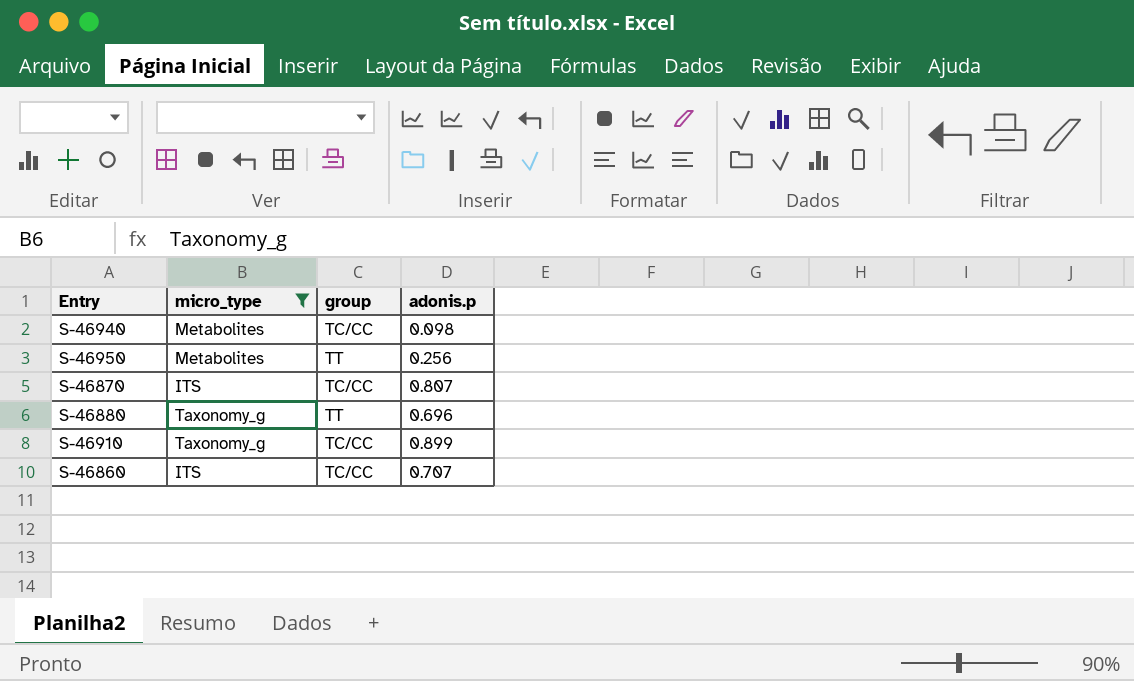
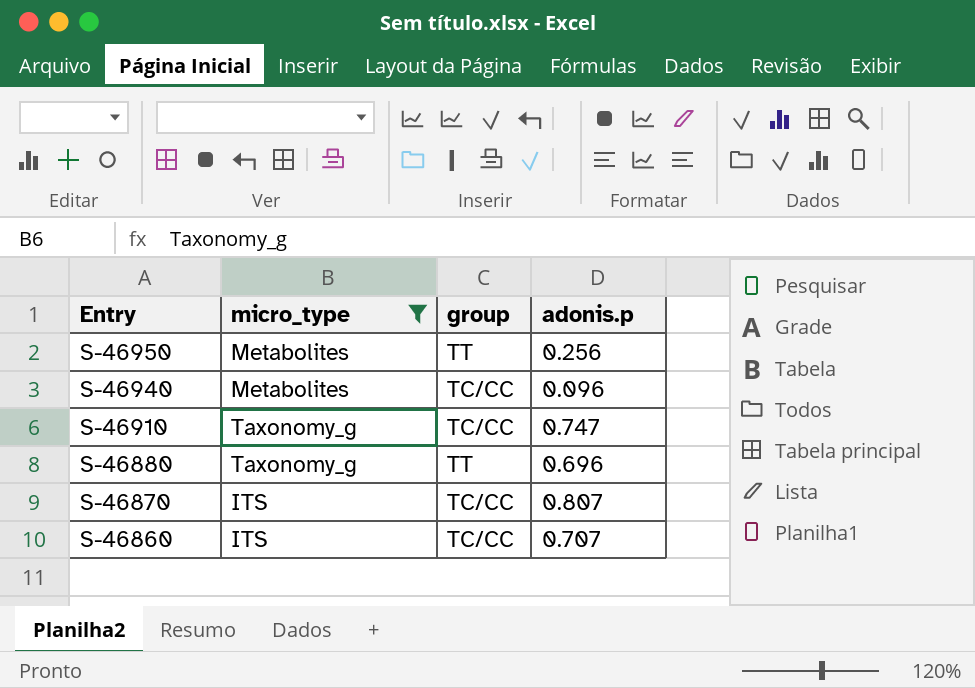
row order: none -> Entry descending
S-46940 | adonis.p: 0.098 -> 0.096
S-46910 | adonis.p: 0.899 -> 0.747

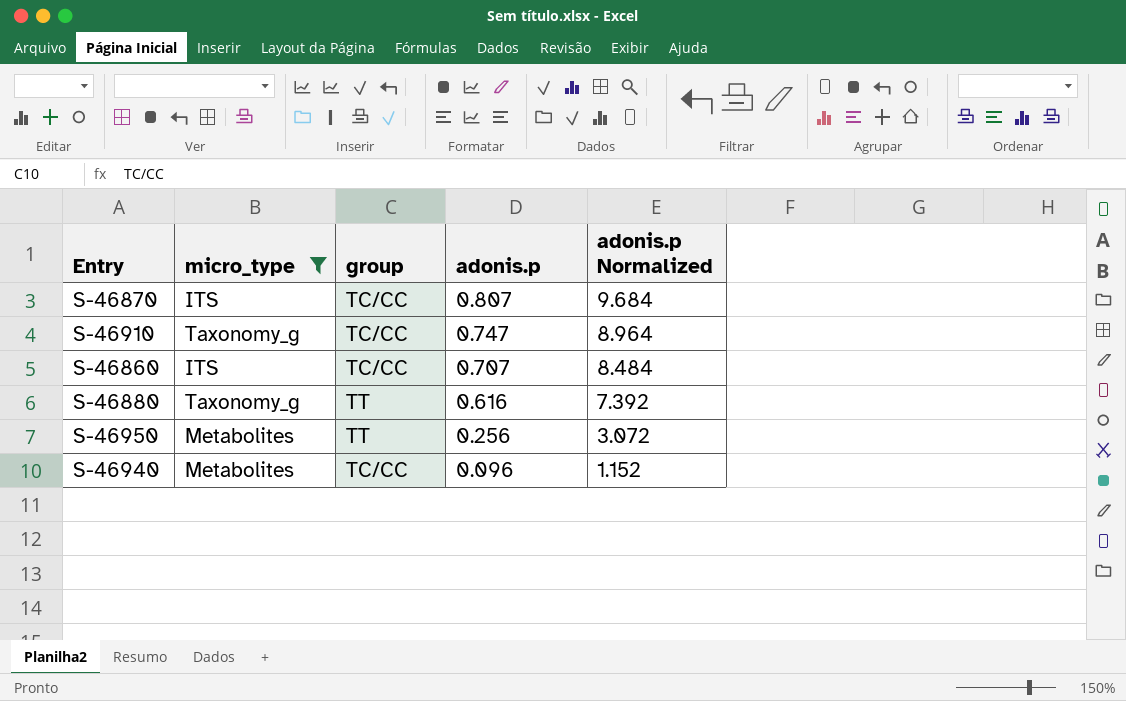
row order: Entry descending -> adonis.p descending
column adonis.p Normalized | formula: none -> [adonis.p] * 12
S-46880 | adonis.p: 0.696 -> 0.616

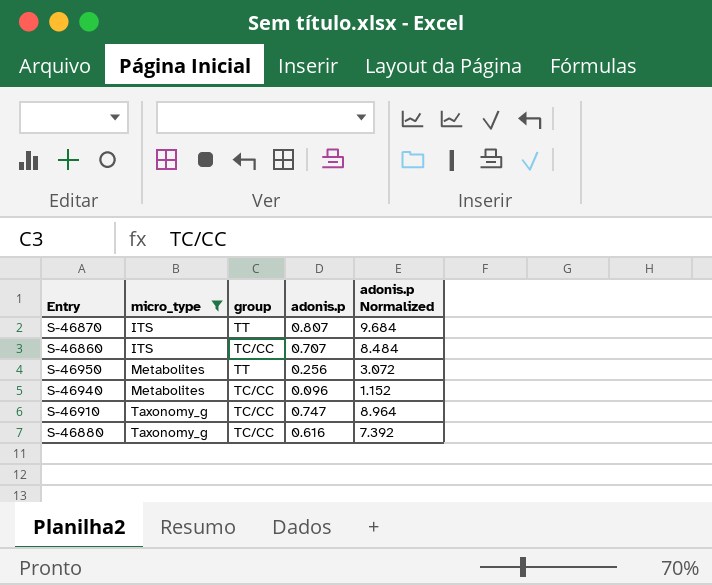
row order: adonis.p descending -> micro_type ascending
S-46870 | group: TC/CC -> TT
S-46880 | group: TT -> TC/CC

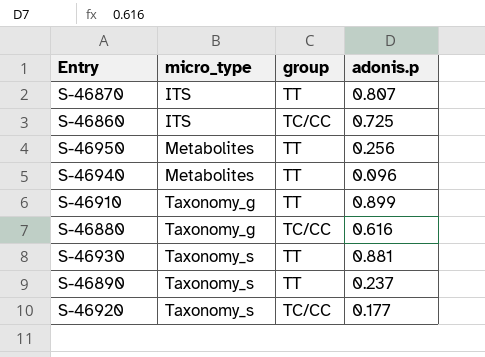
filter: micro_type != Taxonomy_s -> none
column adonis.p Normalized | formula: [adonis.p] * 12 -> none
S-46860 | adonis.p: 0.707 -> 0.725
S-46940 | group: TC/CC -> TT
S-46910 | group: TC/CC -> TT
S-46910 | adonis.p: 0.747 -> 0.899

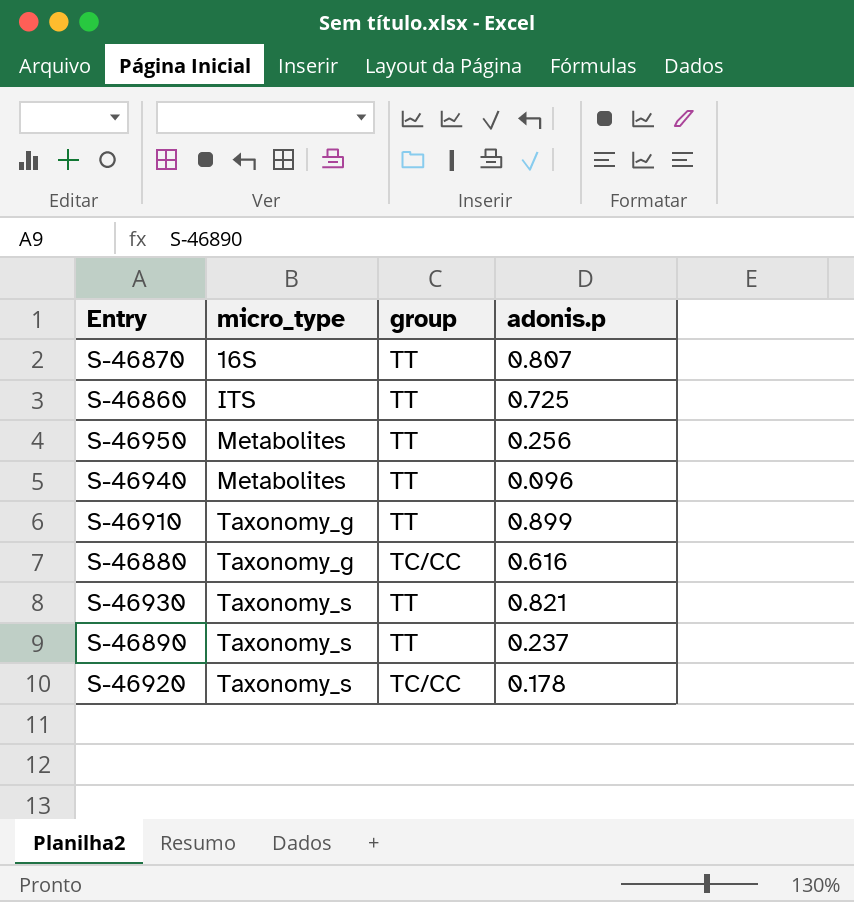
S-46870 | micro_type: ITS -> 16S
S-46860 | group: TC/CC -> TT
S-46930 | adonis.p: 0.881 -> 0.821
S-46920 | adonis.p: 0.177 -> 0.178

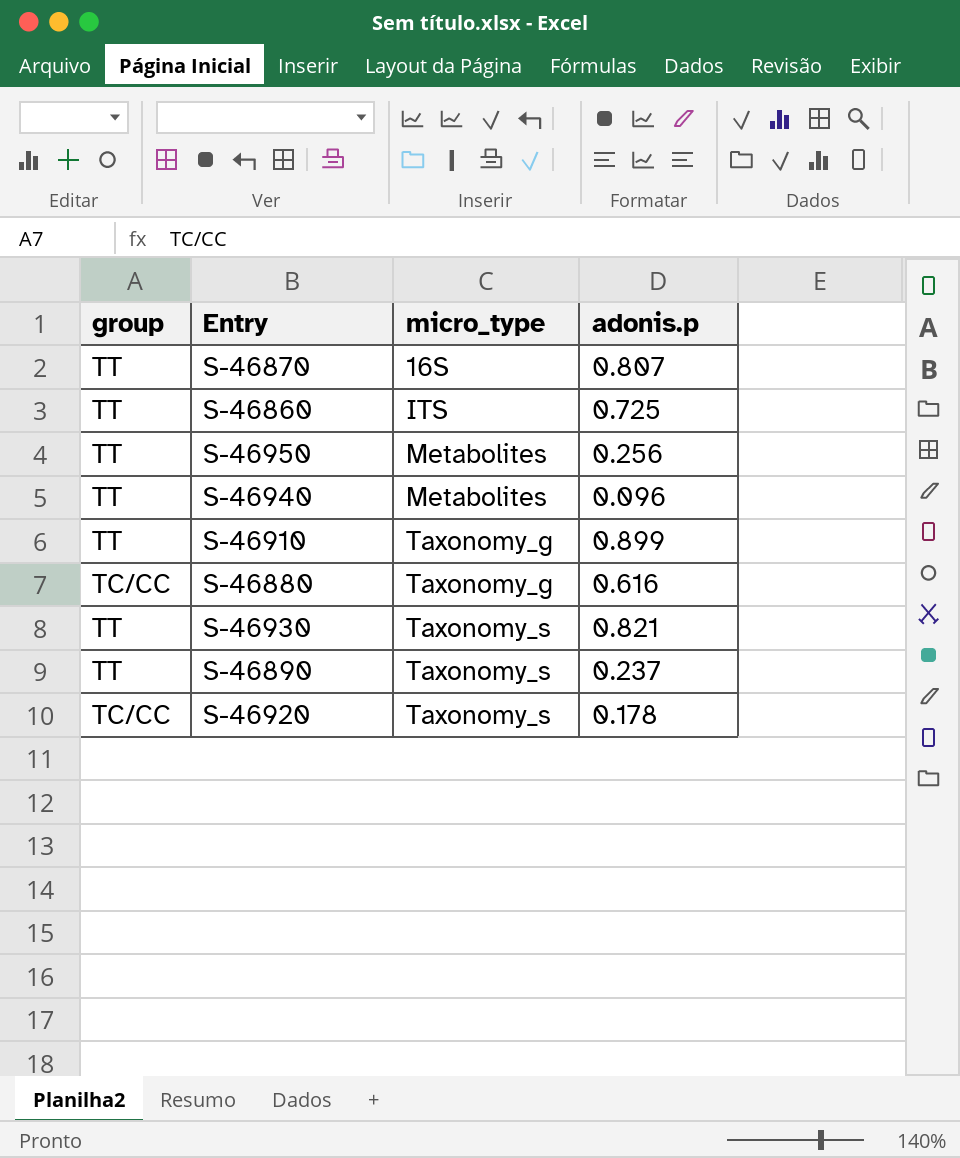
column group | position: 3 -> 1

